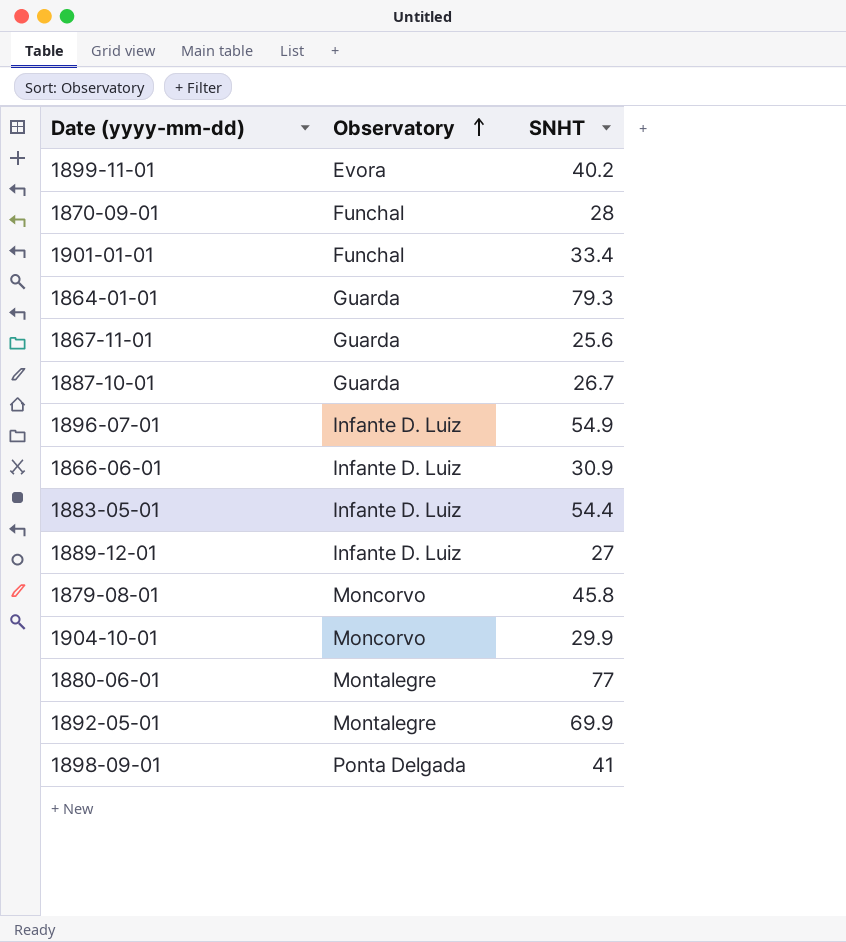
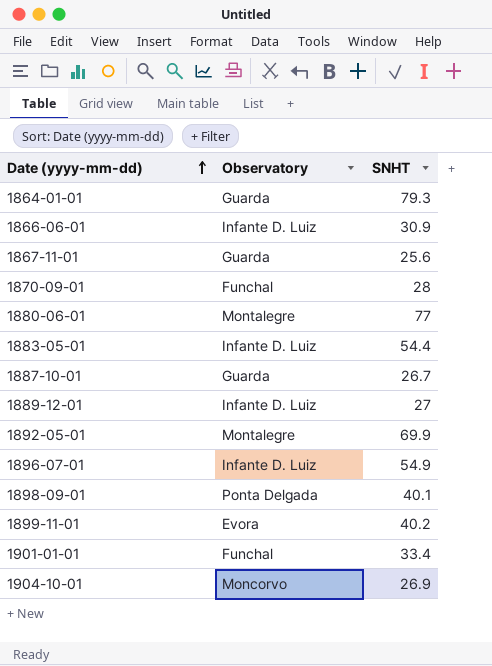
row order: Observatory ascending -> Date (yyyy-mm-dd) ascending
row 1879-08-01: Moncorvo | 45.8 -> none
1898-09-01 | SNHT: 41 -> 40.1
1904-10-01 | SNHT: 29.9 -> 26.9

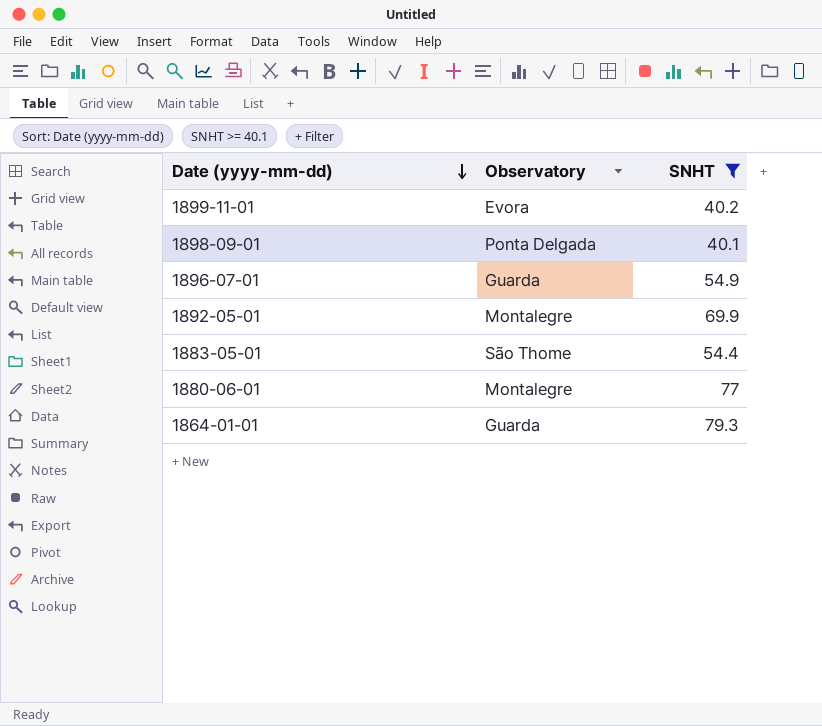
filter: none -> SNHT >= 40.1
row order: Date (yyyy-mm-dd) ascending -> Date (yyyy-mm-dd) descending
1896-07-01 | Observatory: Infante D. Luiz -> Guarda
1883-05-01 | Observatory: Infante D. Luiz -> São Thome

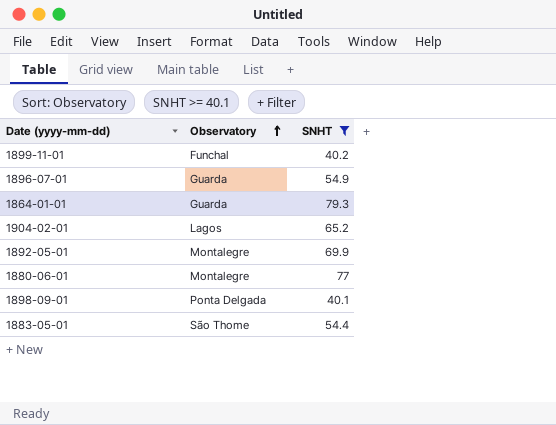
row order: Date (yyyy-mm-dd) descending -> Observatory ascending
1899-11-01 | Observatory: Evora -> Funchal
row 1904-02-01: none -> Lagos | 65.2

